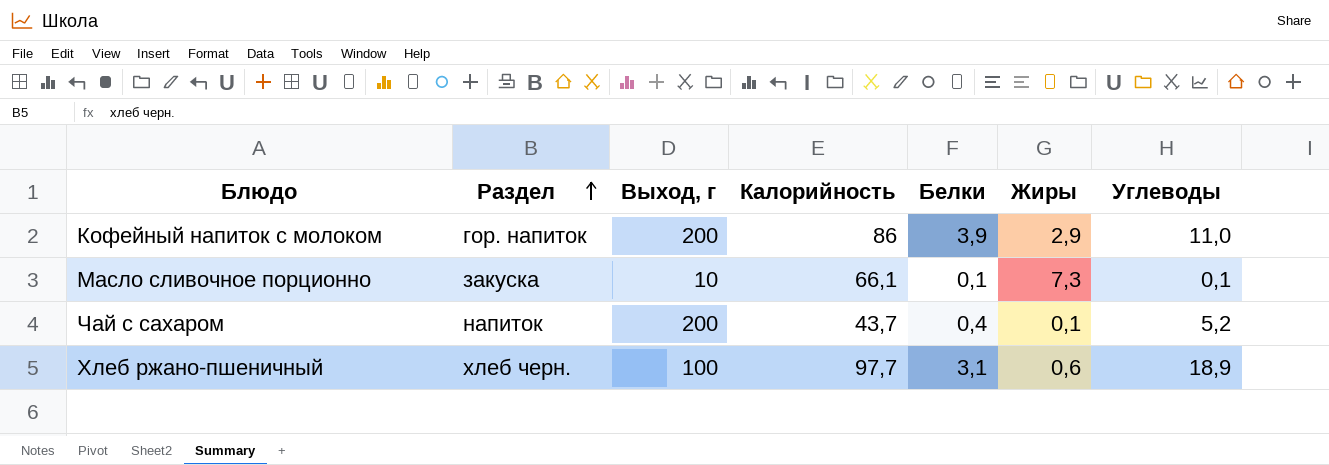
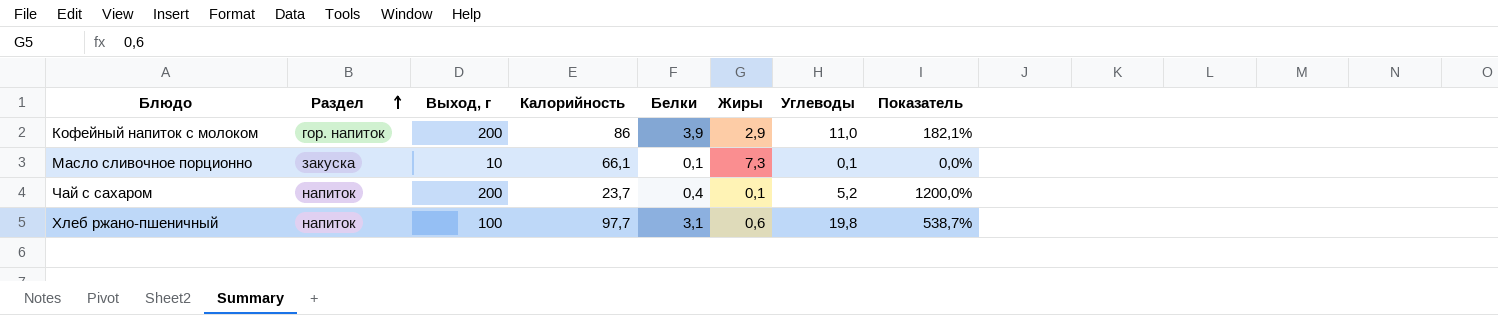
column Показатель | formula: none -> ([Углеводы] - [Белки]) / [Белки]
Чай с сахаром | Калорийность: 43,7 -> 23,7
Хлеб ржано-пшеничный | Раздел: хлеб черн. -> напиток
Хлеб ржано-пшеничный | Углеводы: 18,9 -> 19,8

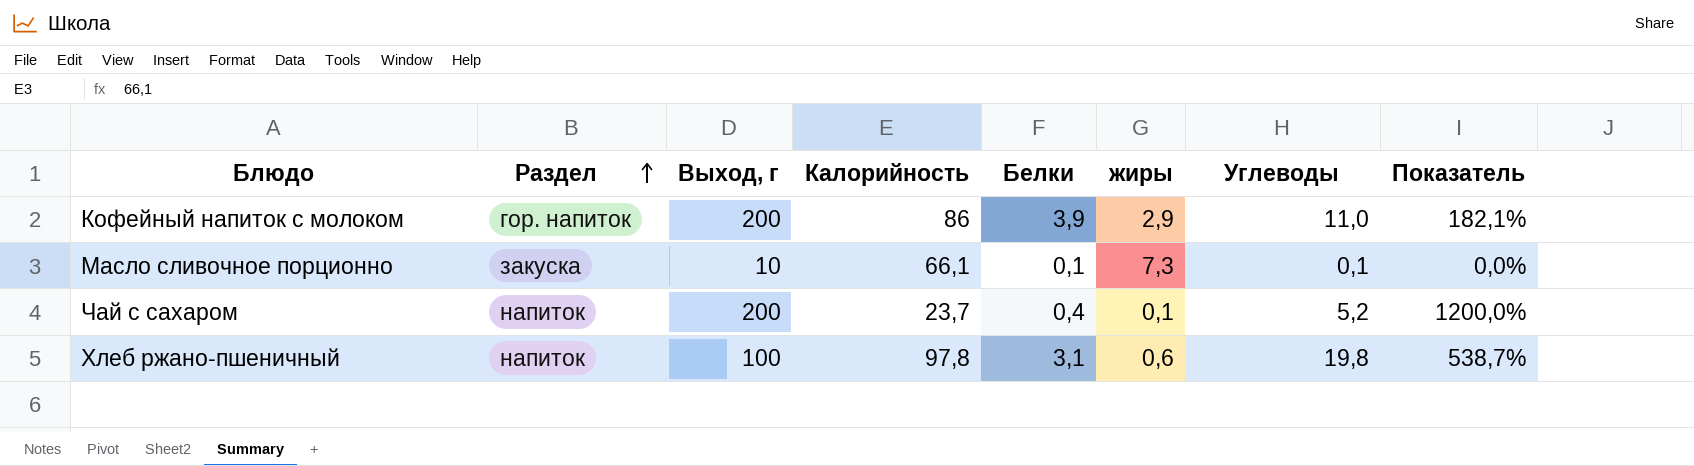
column name: Жиры -> жиры
Хлеб ржано-пшеничный | Калорийность: 97,7 -> 97,8

